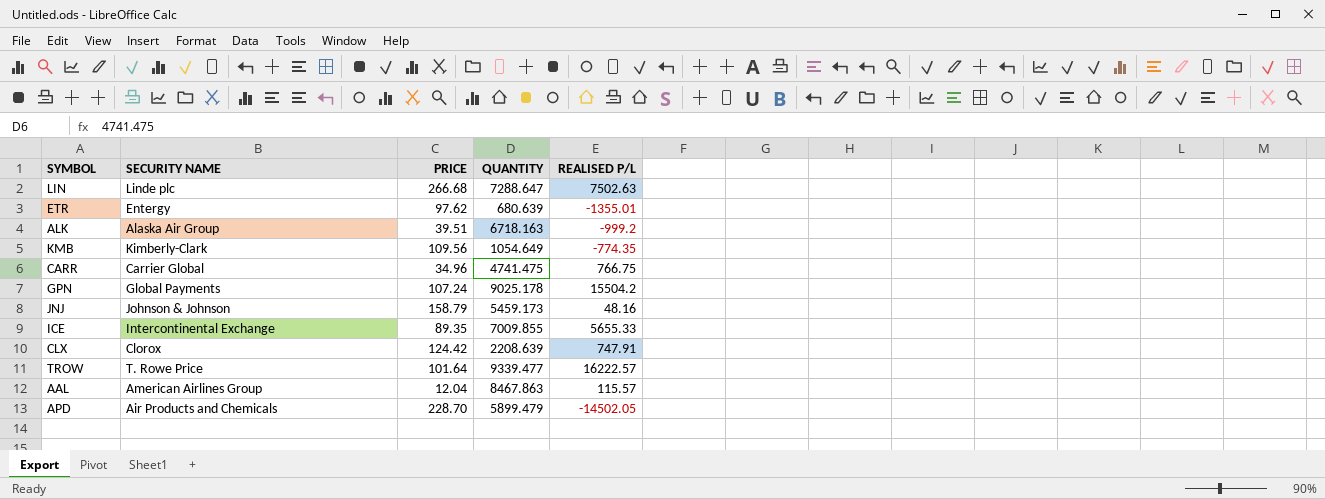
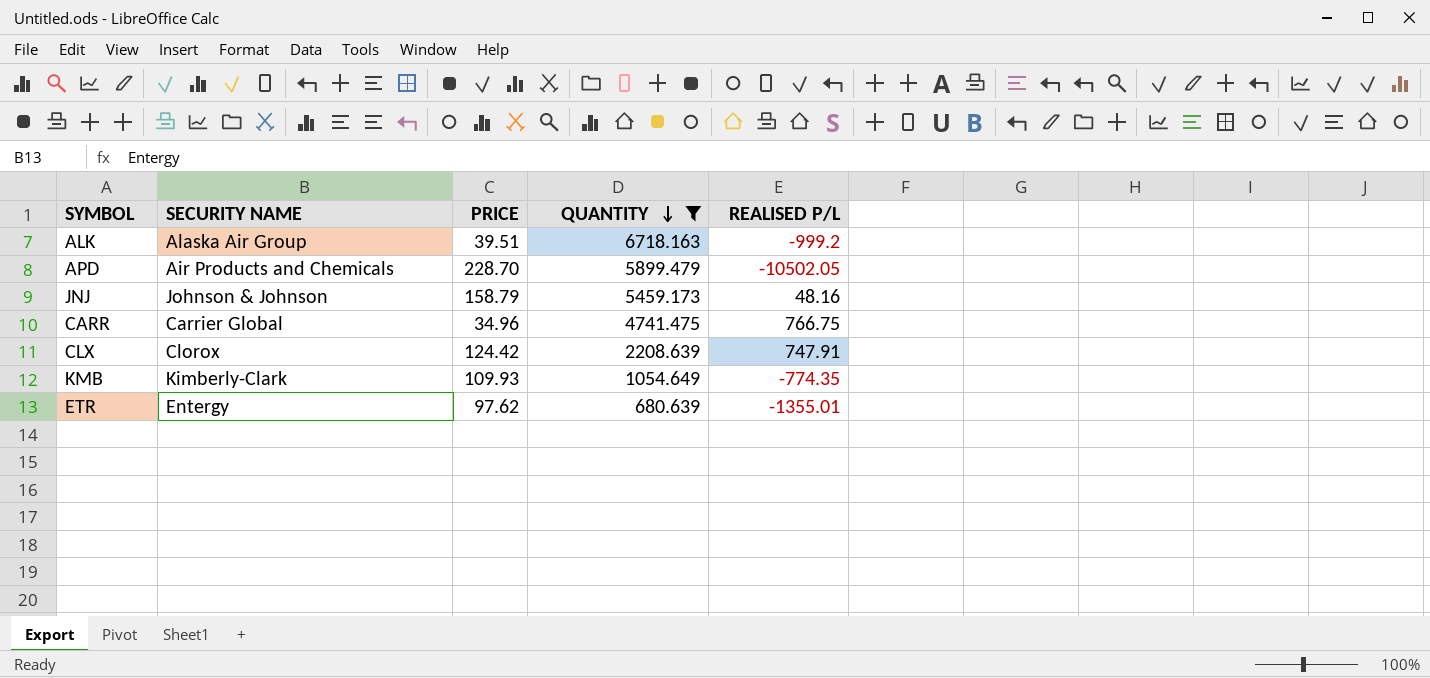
filter: none -> QUANTITY <= 6718.163
row order: none -> QUANTITY descending
APD | REALISED P/L: -14502.05 -> -10502.05
KMB | PRICE: 109.56 -> 109.93

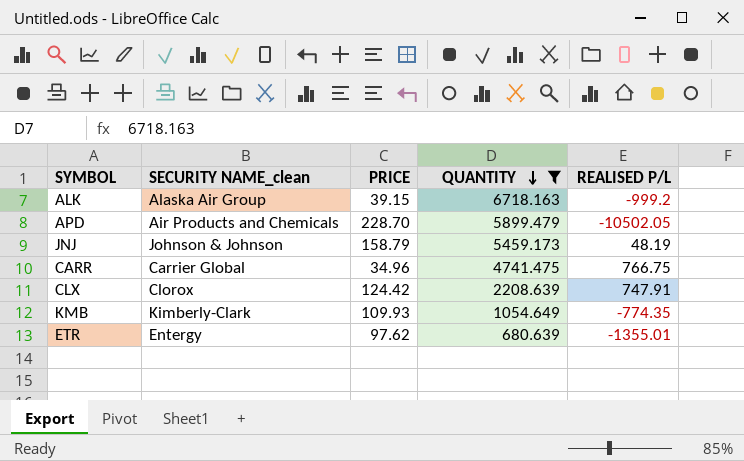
column name: SECURITY NAME -> SECURITY NAME_clean
ALK | PRICE: 39.51 -> 39.15
JNJ | REALISED P/L: 48.16 -> 48.19

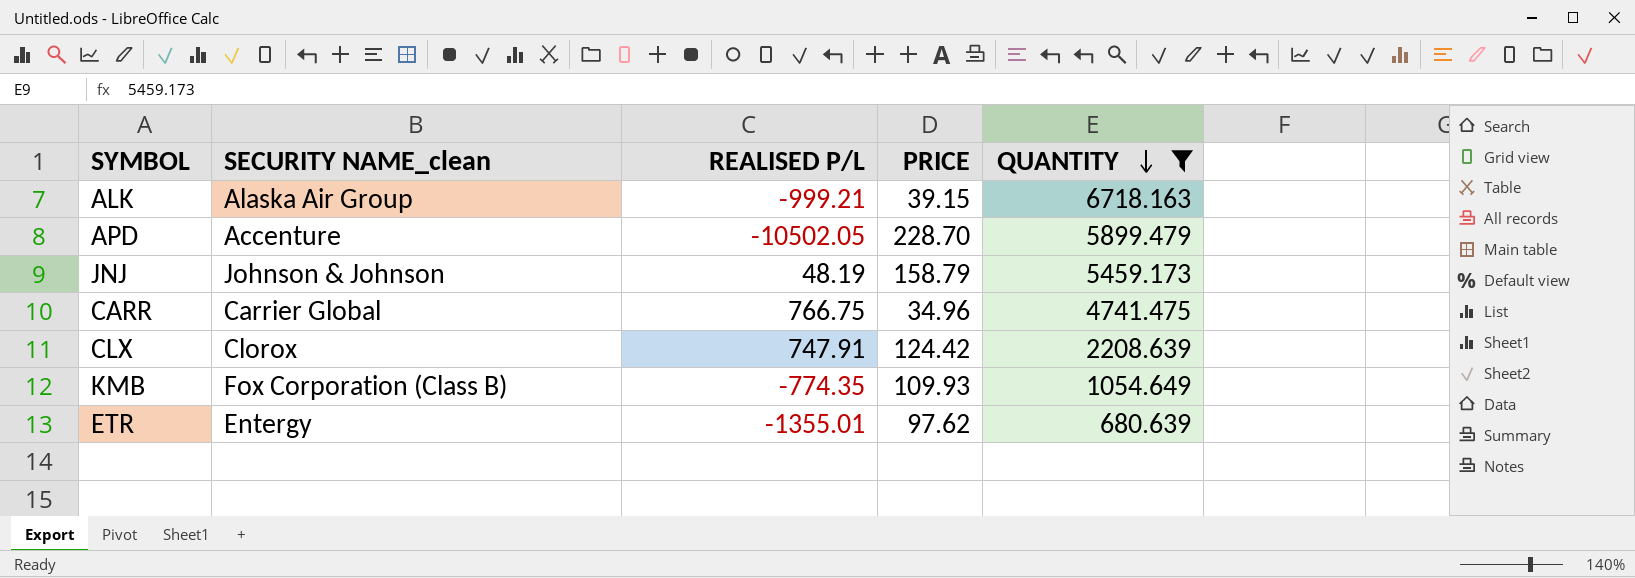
column REALISED P/L | position: 5 -> 3
ALK | REALISED P/L: -999.2 -> -999.21
APD | SECURITY NAME_clean: Air Products and Chemicals -> Accenture
KMB | SECURITY NAME_clean: Kimberly-Clark -> Fox Corporation (Class B)

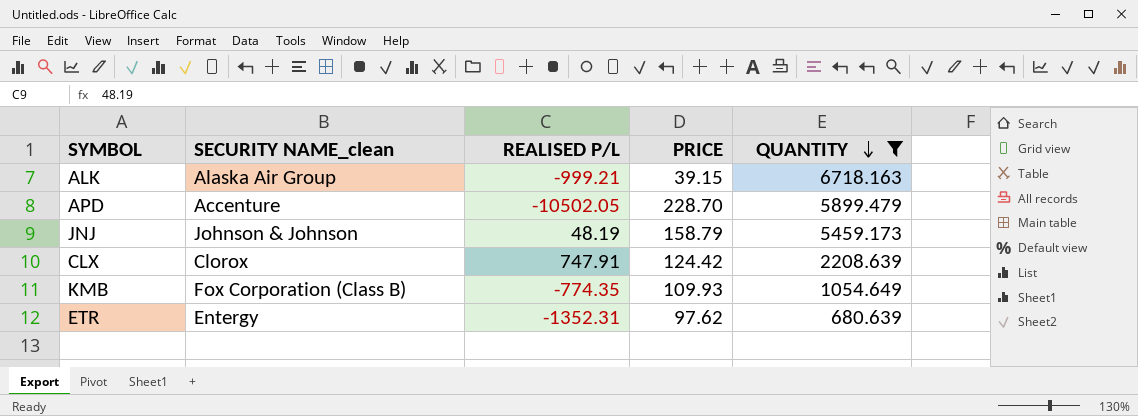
row CARR: Carrier Global | 766.75 | 34.96 | 4741.475 -> none
ETR | REALISED P/L: -1355.01 -> -1352.31

